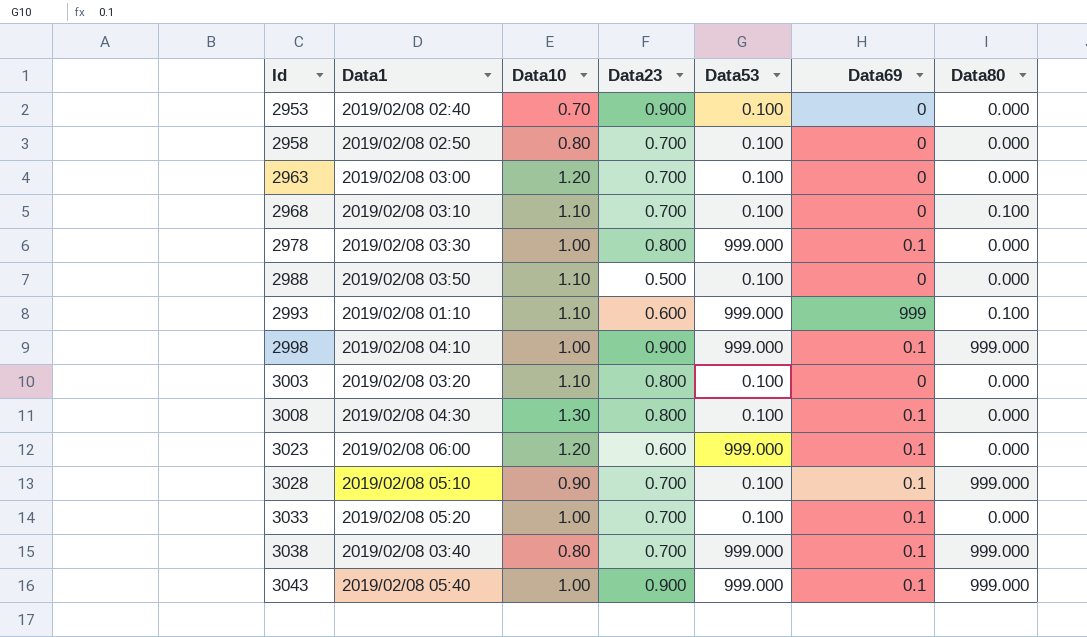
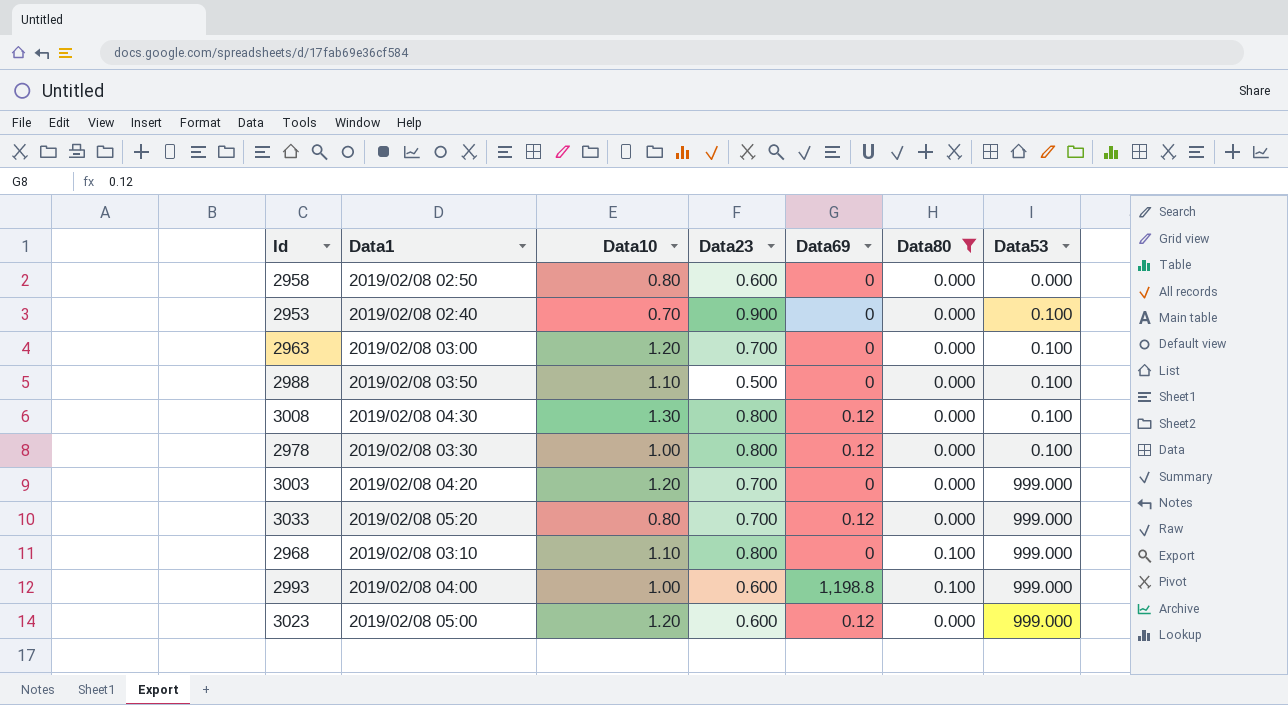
filter: none -> Data80 != 999.000
row order: Id ascending -> Data53 ascending
column Data53 | position: 5 -> 7
2958 | Data23: 0.700 -> 0.600
2958 | Data53: 0.100 -> 0.000
3008 | Data69: 0.1 -> 0.12
2978 | Data69: 0.1 -> 0.12
2978 | Data53: 999.000 -> 0.100
3003 | Data1: 2019/02/08 03:20 -> 2019/02/08 04:20
3003 | Data10: 1.10 -> 1.20
3003 | Data23: 0.800 -> 0.700
3003 | Data53: 0.100 -> 999.000
3033 | Data10: 1.00 -> 0.80
3033 | Data69: 0.1 -> 0.12
3033 | Data53: 0.100 -> 999.000
2968 | Data23: 0.700 -> 0.800
2968 | Data53: 0.100 -> 999.000
2993 | Data1: 2019/02/08 01:10 -> 2019/02/08 04:00
2993 | Data10: 1.10 -> 1.00
2993 | Data69: 999 -> 1,198.8
3023 | Data1: 2019/02/08 06:00 -> 2019/02/08 05:00
3023 | Data69: 0.1 -> 0.12

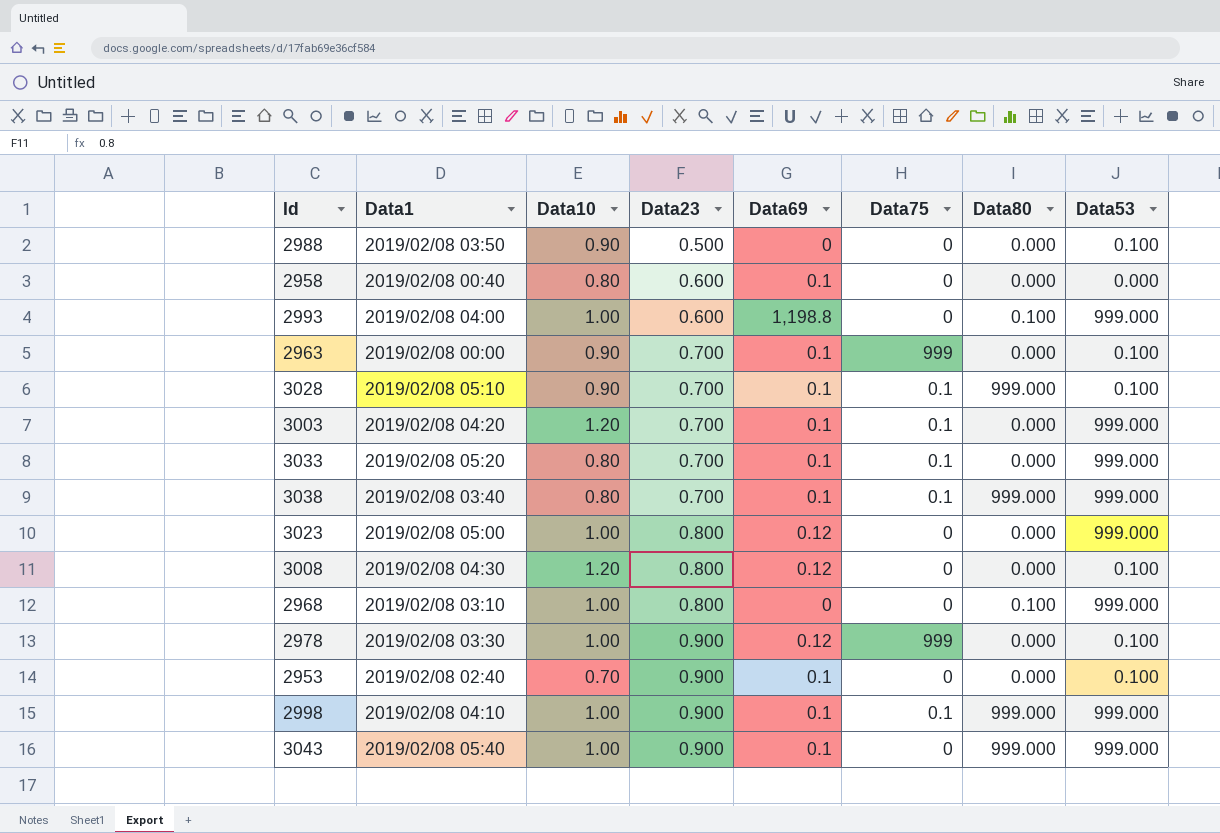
filter: Data80 != 999.000 -> none
row order: Data53 ascending -> Data23 ascending
column Data75 | position: none -> 6
2988 | Data10: 1.10 -> 0.90
2958 | Data1: 2019/02/08 02:50 -> 2019/02/08 00:40
2958 | Data69: 0 -> 0.1
2963 | Data1: 2019/02/08 03:00 -> 2019/02/08 00:00
2963 | Data10: 1.20 -> 0.90
2963 | Data69: 0 -> 0.1
3003 | Data69: 0 -> 0.1
3033 | Data69: 0.12 -> 0.1
3023 | Data10: 1.20 -> 1.00
3023 | Data23: 0.600 -> 0.800
3008 | Data10: 1.30 -> 1.20
2968 | Data10: 1.10 -> 1.00
2978 | Data23: 0.800 -> 0.900
2953 | Data69: 0 -> 0.1

